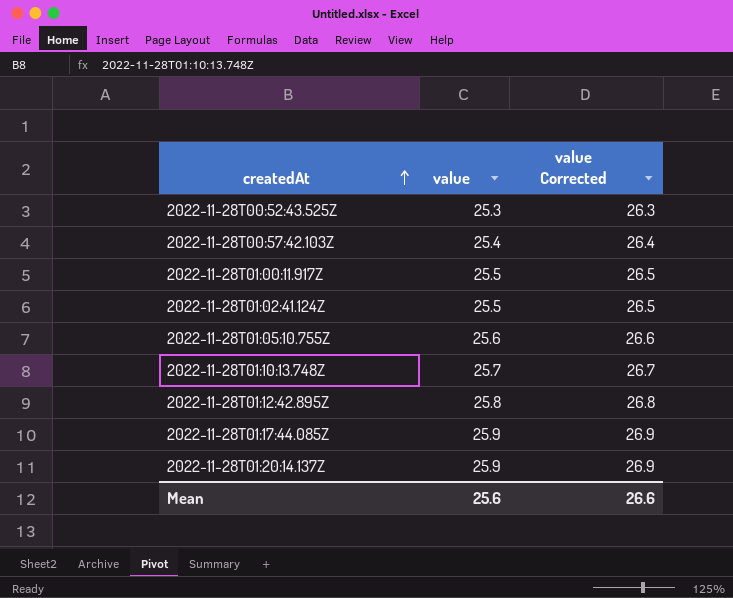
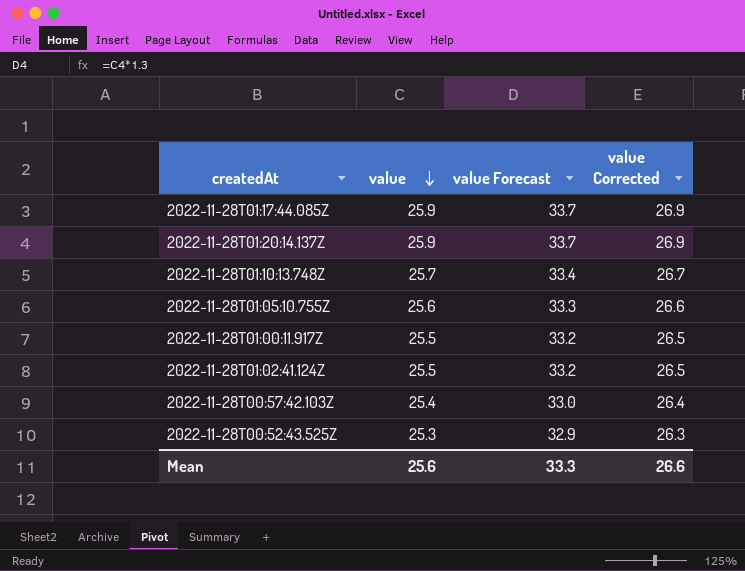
row order: createdAt ascending -> value descending
column value Forecast | formula: none -> [value] * 1.3
row 2022-11-28T01:12:42.895Z: 25.8 | 26.8 -> none

